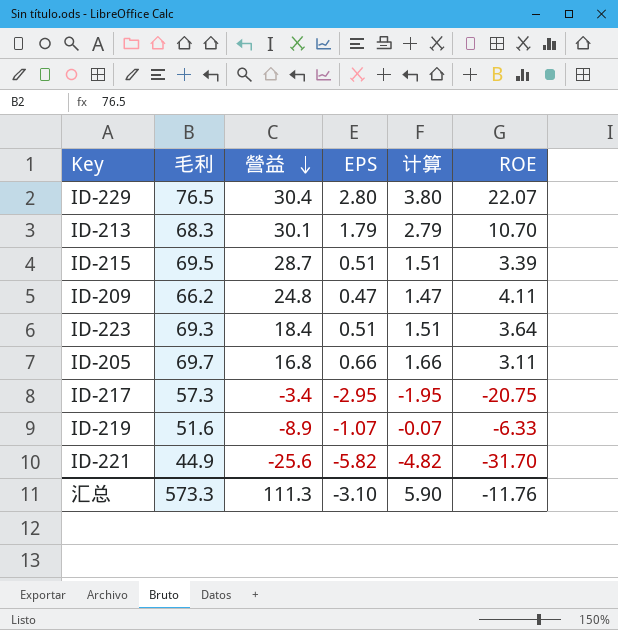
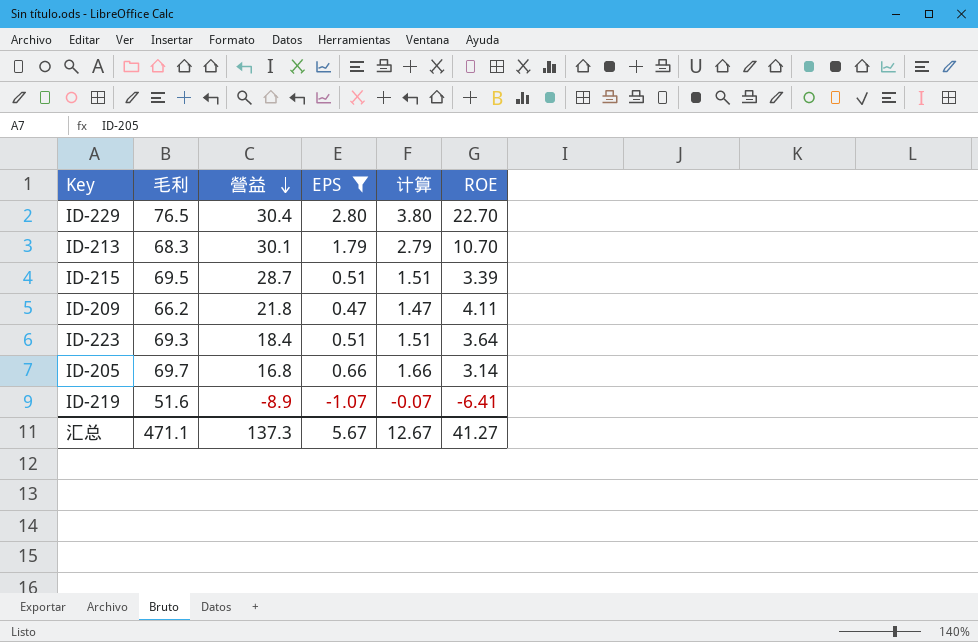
filter: none -> EPS >= -1.07
ID-229 | ROE: 22.07 -> 22.70
ID-209 | 營益: 24.8 -> 21.8
ID-205 | ROE: 3.11 -> 3.14
ID-219 | ROE: -6.33 -> -6.41
汇总 | 毛利: 573.3 -> 471.1
汇总 | 營益: 111.3 -> 137.3
汇总 | EPS: -3.10 -> 5.67
汇总 | 计算: 5.90 -> 12.67
汇总 | ROE: -11.76 -> 41.27

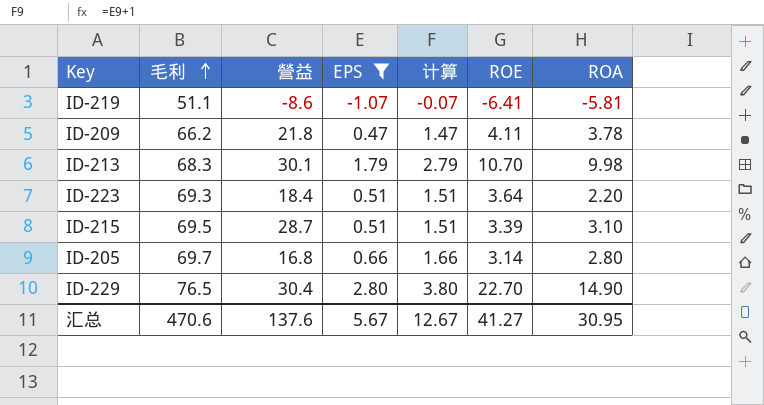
row order: 營益 descending -> 毛利 ascending
column ROA | position: none -> 7
ID-219 | 毛利: 51.6 -> 51.1
ID-219 | 營益: -8.9 -> -8.6
汇总 | 毛利: 471.1 -> 470.6
汇总 | 營益: 137.3 -> 137.6

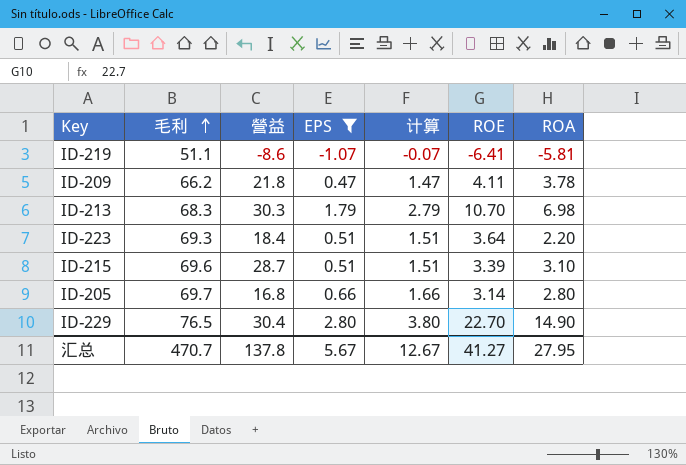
ID-213 | 營益: 30.1 -> 30.3
ID-213 | ROA: 9.98 -> 6.98
ID-215 | 毛利: 69.5 -> 69.6
汇总 | 毛利: 470.6 -> 470.7
汇总 | 營益: 137.6 -> 137.8
汇总 | ROA: 30.95 -> 27.95

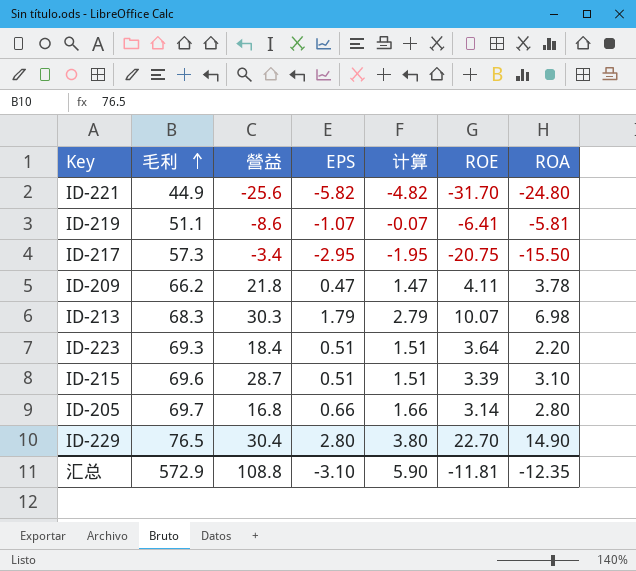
filter: EPS >= -1.07 -> none
ID-213 | ROE: 10.70 -> 10.07
汇总 | 毛利: 470.7 -> 572.9
汇总 | 營益: 137.8 -> 108.8
汇总 | EPS: 5.67 -> -3.10
汇总 | 计算: 12.67 -> 5.90
汇总 | ROE: 41.27 -> -11.81
汇总 | ROA: 27.95 -> -12.35

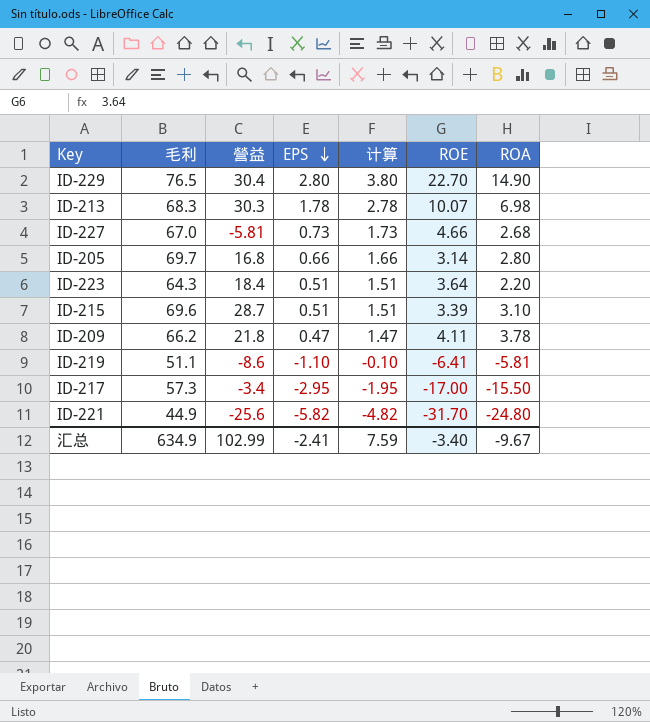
row order: 毛利 ascending -> EPS descending
ID-213 | EPS: 1.79 -> 1.78
ID-213 | 计算: 2.79 -> 2.78
row ID-227: none -> 67.0 | -5.81 | 0.73 | 1.73 | 4.66 | 2.68
ID-223 | 毛利: 69.3 -> 64.3
ID-219 | EPS: -1.07 -> -1.10
ID-219 | 计算: -0.07 -> -0.10
ID-217 | ROE: -20.75 -> -17.00
汇总 | 毛利: 572.9 -> 634.9
汇总 | 營益: 108.8 -> 102.99
汇总 | EPS: -3.10 -> -2.41
汇总 | 计算: 5.90 -> 7.59
汇总 | ROE: -11.81 -> -3.40
汇总 | ROA: -12.35 -> -9.67

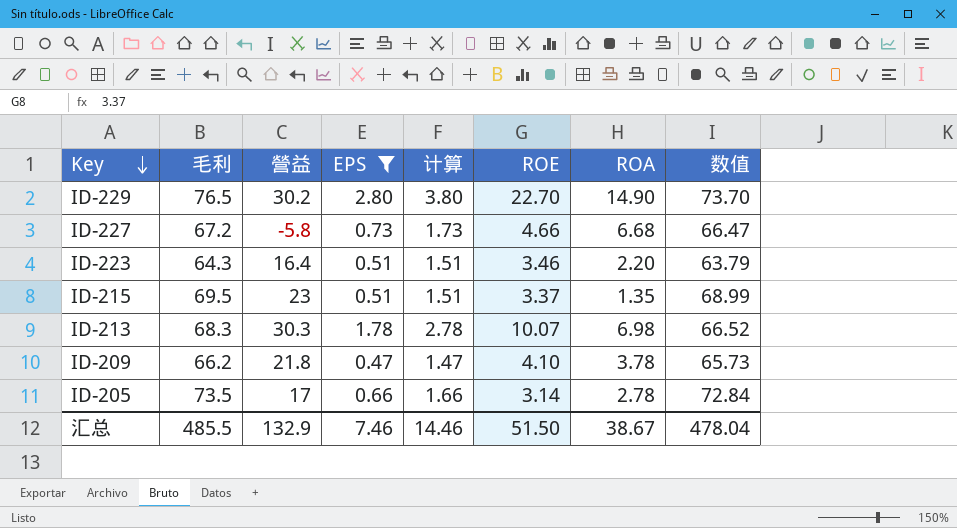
filter: none -> EPS >= 0.47
row order: EPS descending -> Key descending
column 数值 | formula: none -> [毛利] - [EPS]
ID-229 | 營益: 30.4 -> 30.2
ID-227 | 毛利: 67.0 -> 67.2
ID-227 | 營益: -5.81 -> -5.8
ID-227 | ROA: 2.68 -> 6.68
ID-223 | 營益: 18.4 -> 16.4
ID-223 | ROE: 3.64 -> 3.46
ID-215 | 毛利: 69.6 -> 69.5
ID-215 | 營益: 28.7 -> 23
ID-215 | ROE: 3.39 -> 3.37
ID-215 | ROA: 3.10 -> 1.35
ID-209 | ROE: 4.11 -> 4.10
ID-205 | 毛利: 69.7 -> 73.5
ID-205 | 營益: 16.8 -> 17
ID-205 | ROA: 2.80 -> 2.78
汇总 | 毛利: 634.9 -> 485.5
汇总 | 營益: 102.99 -> 132.9
汇总 | EPS: -2.41 -> 7.46
汇总 | 计算: 7.59 -> 14.46
汇总 | ROE: -3.40 -> 51.50
汇总 | ROA: -9.67 -> 38.67

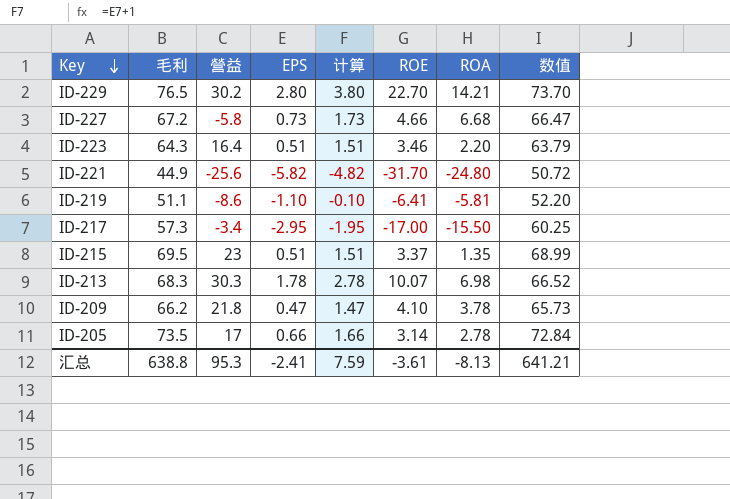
filter: EPS >= 0.47 -> none
ID-229 | ROA: 14.90 -> 14.21
汇总 | 毛利: 485.5 -> 638.8
汇总 | 營益: 132.9 -> 95.3
汇总 | EPS: 7.46 -> -2.41
汇总 | 计算: 14.46 -> 7.59
汇总 | ROE: 51.50 -> -3.61
汇总 | ROA: 38.67 -> -8.13
汇总 | 数值: 478.04 -> 641.21

